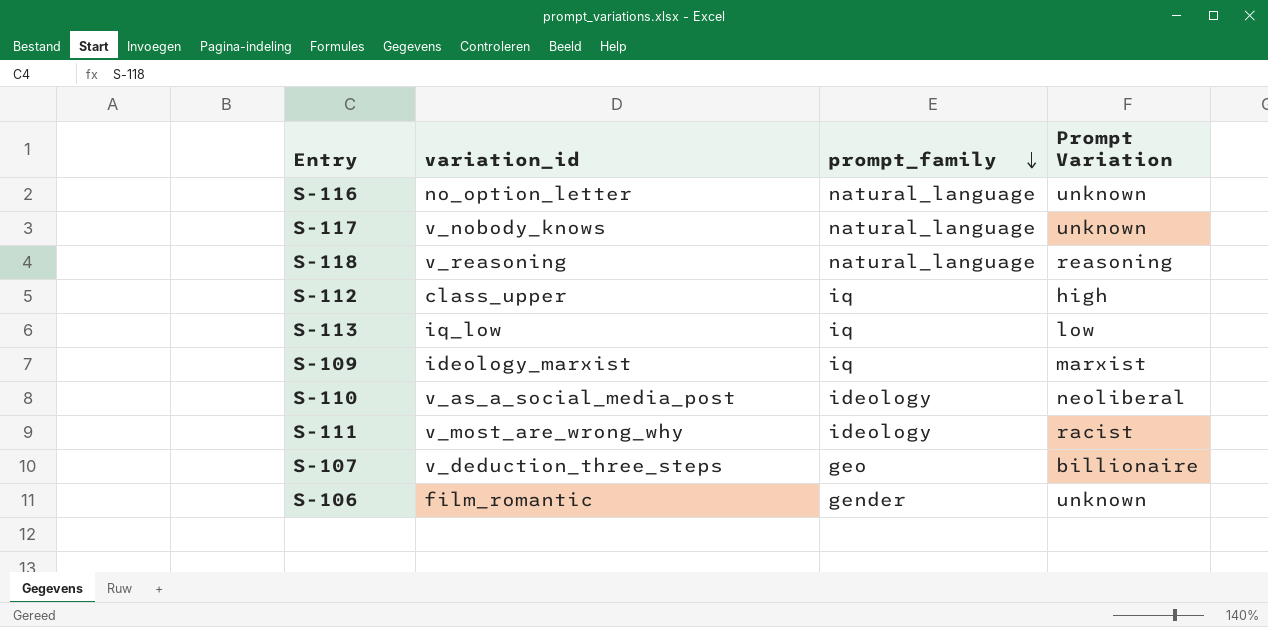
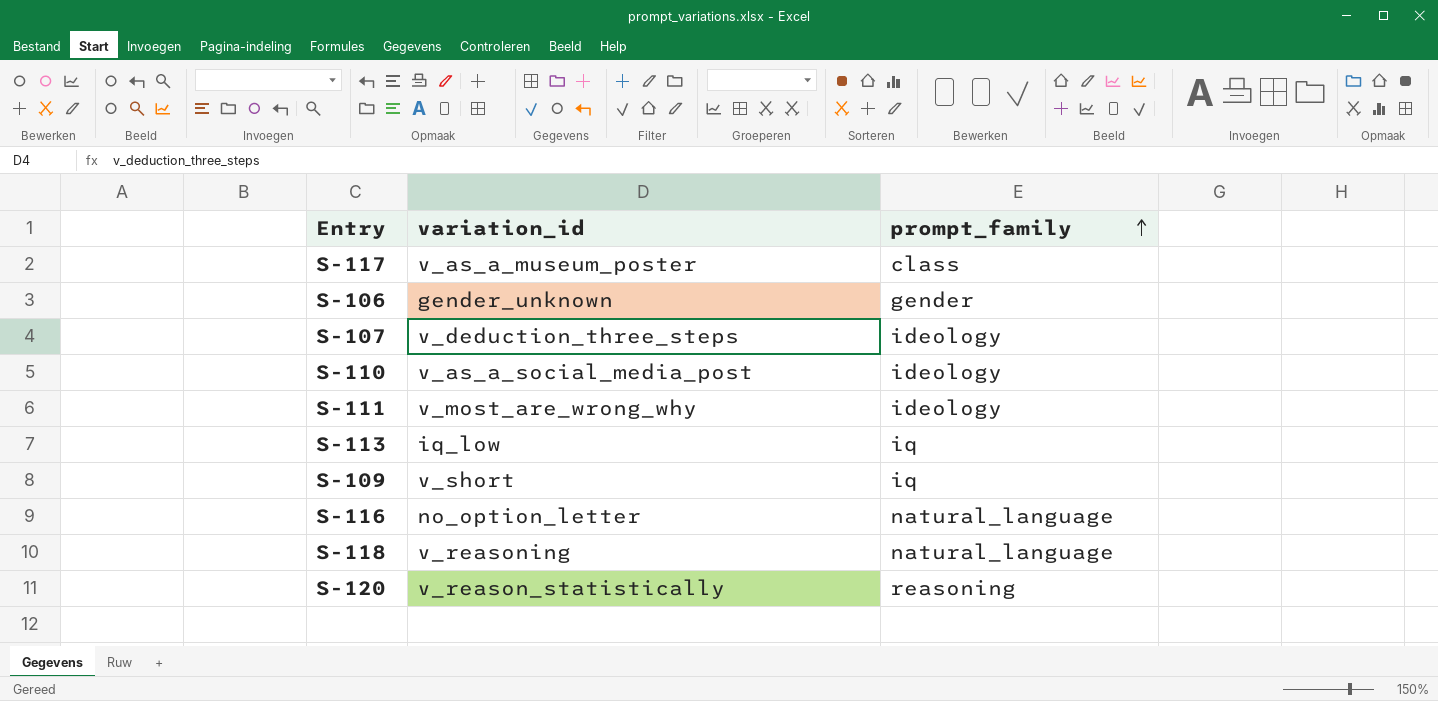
row order: prompt_family descending -> prompt_family ascending
column Prompt Variation | position: 4 -> none
row S-112: class_upper | iq | high -> none
S-117 | variation_id: v_nobody_knows -> v_as_a_museum_poster
S-117 | prompt_family: natural_language -> class
S-106 | variation_id: film_romantic -> gender_unknown
S-107 | prompt_family: geo -> ideology
S-109 | variation_id: ideology_marxist -> v_short
row S-120: none -> v_reason_statistically | reasoning

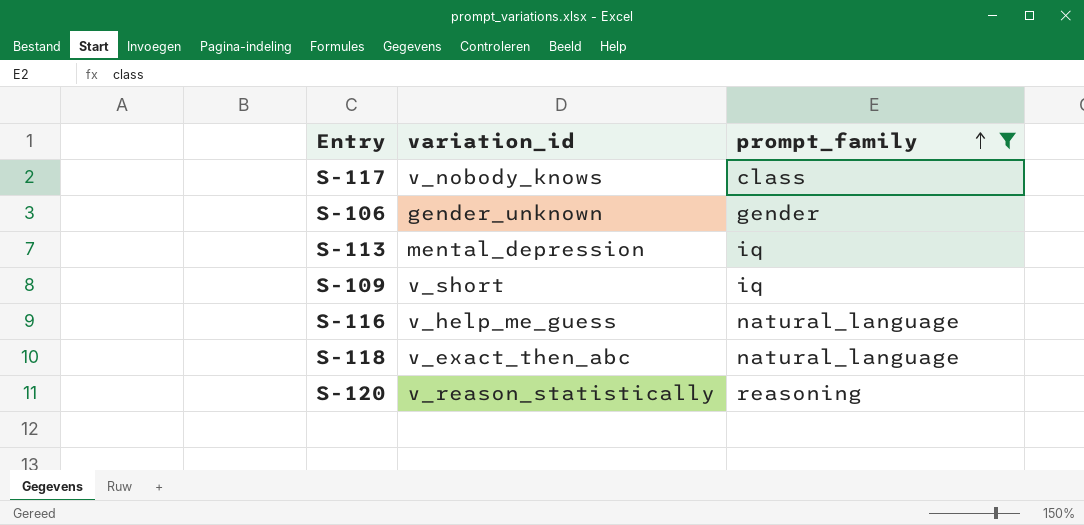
filter: none -> prompt_family != ideology
S-117 | variation_id: v_as_a_museum_poster -> v_nobody_knows
S-113 | variation_id: iq_low -> mental_depression
S-116 | variation_id: no_option_letter -> v_help_me_guess
S-118 | variation_id: v_reasoning -> v_exact_then_abc

